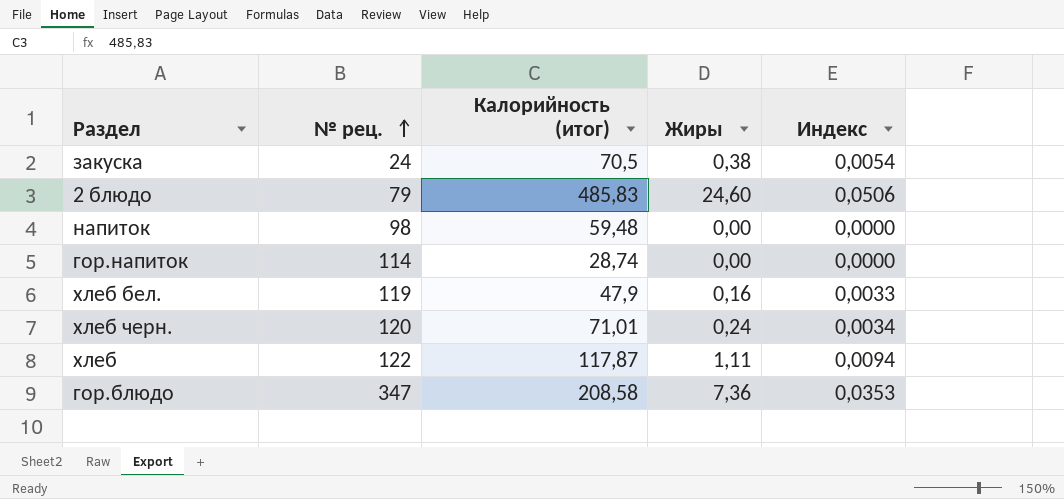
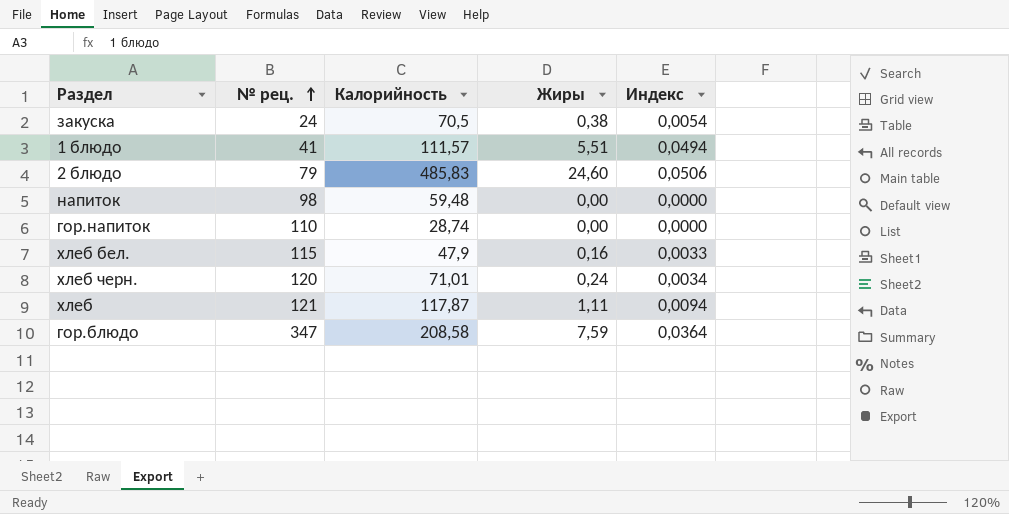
column name: Калорийность (итог) -> Калорийность
row 1 блюдо: none -> 41 | 111,57 | 5,51 | 0,0494
гор.напиток | № рец.: 114 -> 110
хлеб бел. | № рец.: 119 -> 115
хлеб | № рец.: 122 -> 121
гор.блюдо | Жиры: 7,36 -> 7,59
гор.блюдо | Индекс: 0,0353 -> 0,0364

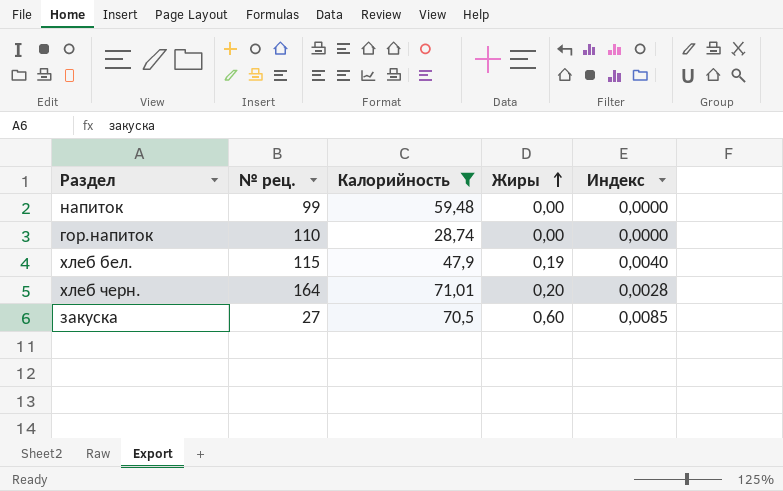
filter: none -> Калорийность <= 71,01
row order: № рец. ascending -> Жиры ascending
напиток | № рец.: 98 -> 99
хлеб бел. | Жиры: 0,16 -> 0,19
хлеб бел. | Индекс: 0,0033 -> 0,0040
хлеб черн. | № рец.: 120 -> 164
хлеб черн. | Жиры: 0,24 -> 0,20
хлеб черн. | Индекс: 0,0034 -> 0,0028
закуска | № рец.: 24 -> 27
закуска | Жиры: 0,38 -> 0,60
закуска | Индекс: 0,0054 -> 0,0085

